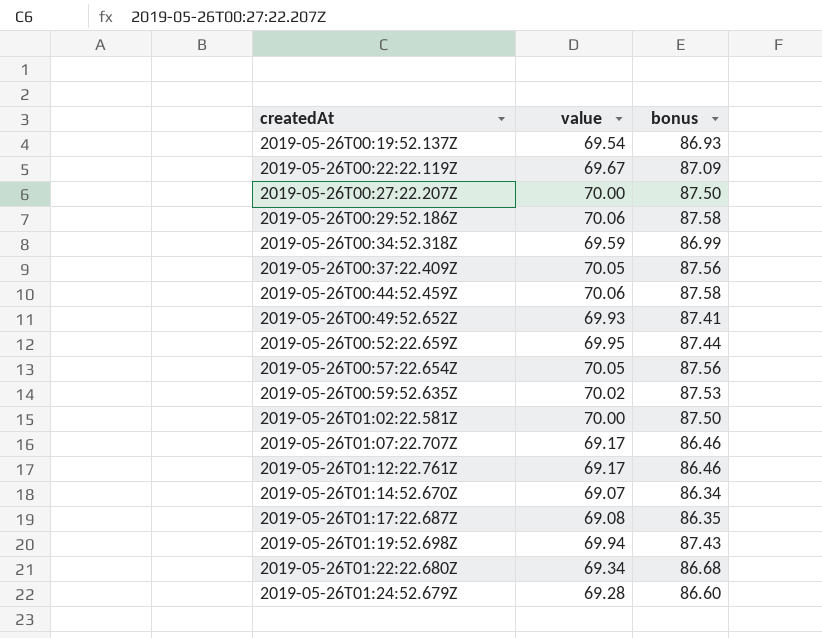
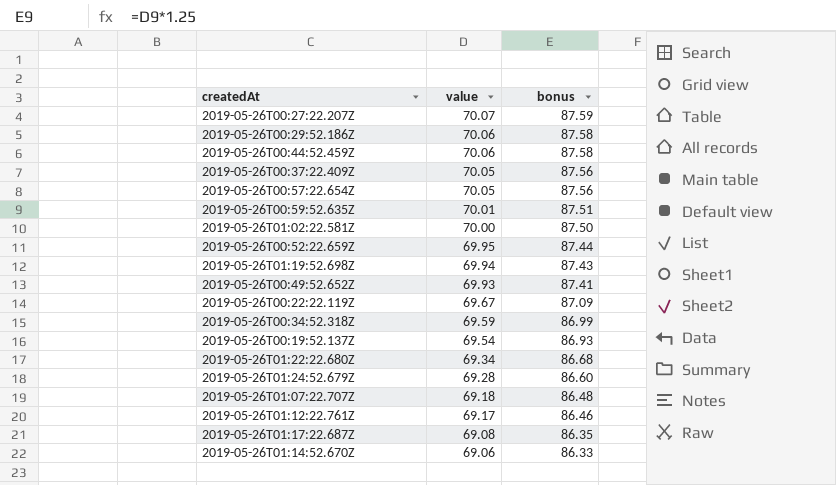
row order: createdAt ascending -> value descending
2019-05-26T00:27:22.207Z | value: 70.00 -> 70.07
2019-05-26T00:27:22.207Z | bonus: 87.50 -> 87.59
2019-05-26T00:59:52.635Z | value: 70.02 -> 70.01
2019-05-26T00:59:52.635Z | bonus: 87.53 -> 87.51
2019-05-26T01:07:22.707Z | value: 69.17 -> 69.18
2019-05-26T01:07:22.707Z | bonus: 86.46 -> 86.48
2019-05-26T01:14:52.670Z | value: 69.07 -> 69.06
2019-05-26T01:14:52.670Z | bonus: 86.34 -> 86.33

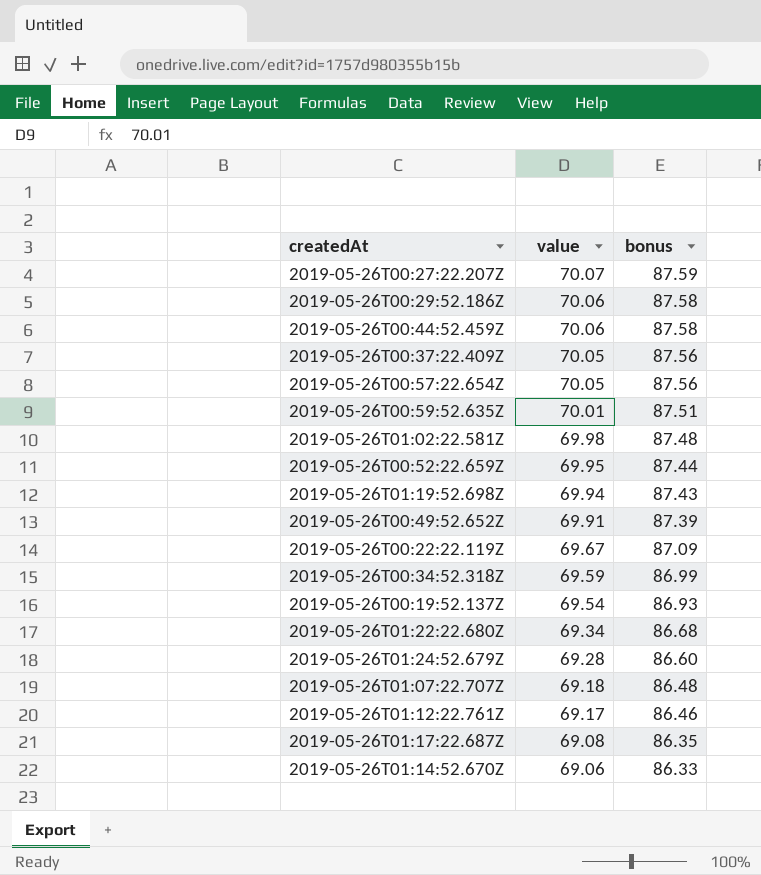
2019-05-26T01:02:22.581Z | value: 70.00 -> 69.98
2019-05-26T01:02:22.581Z | bonus: 87.50 -> 87.48
2019-05-26T00:49:52.652Z | value: 69.93 -> 69.91
2019-05-26T00:49:52.652Z | bonus: 87.41 -> 87.39

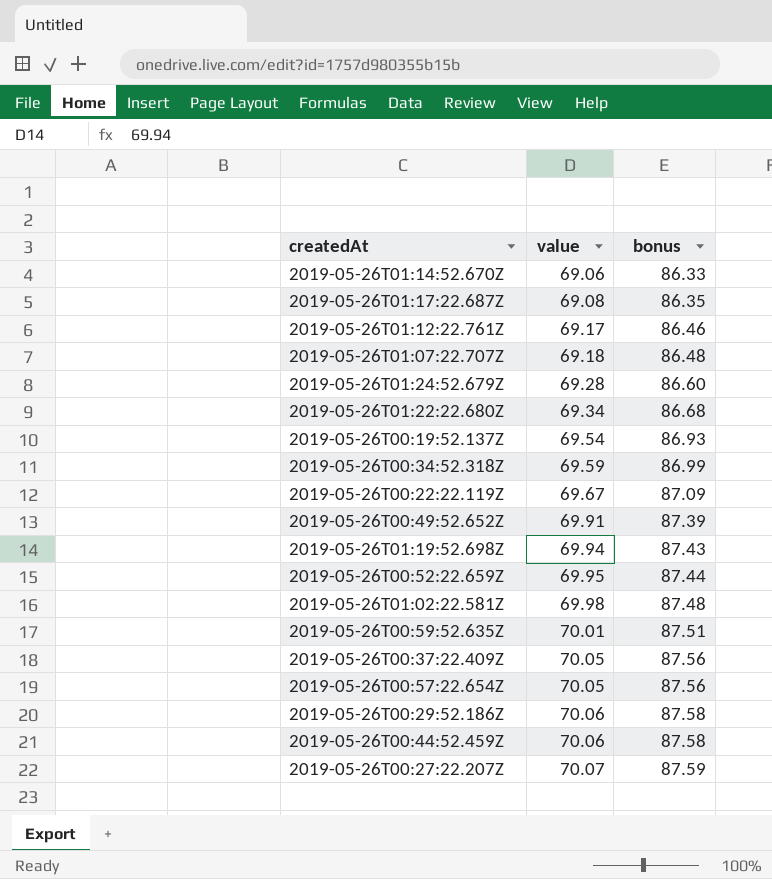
row order: value descending -> value ascending

